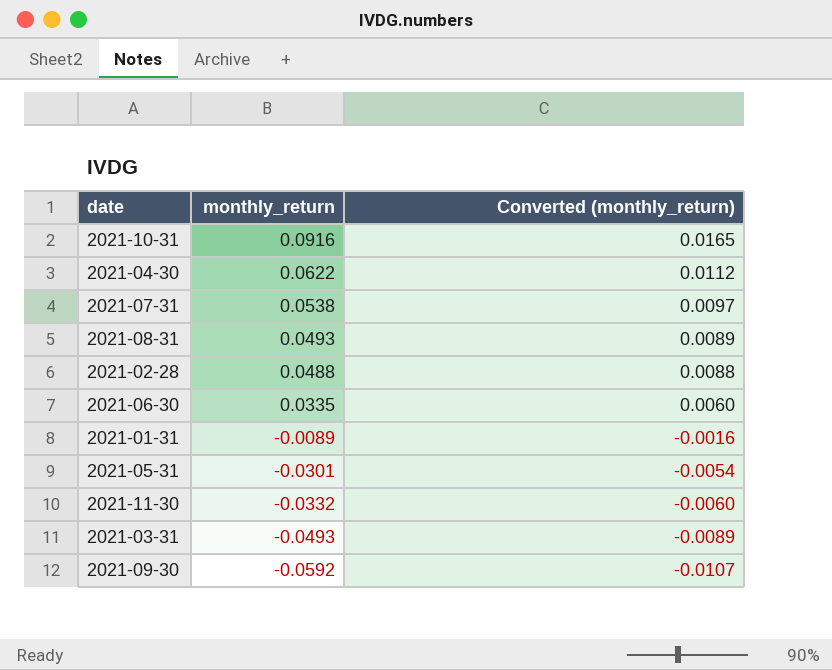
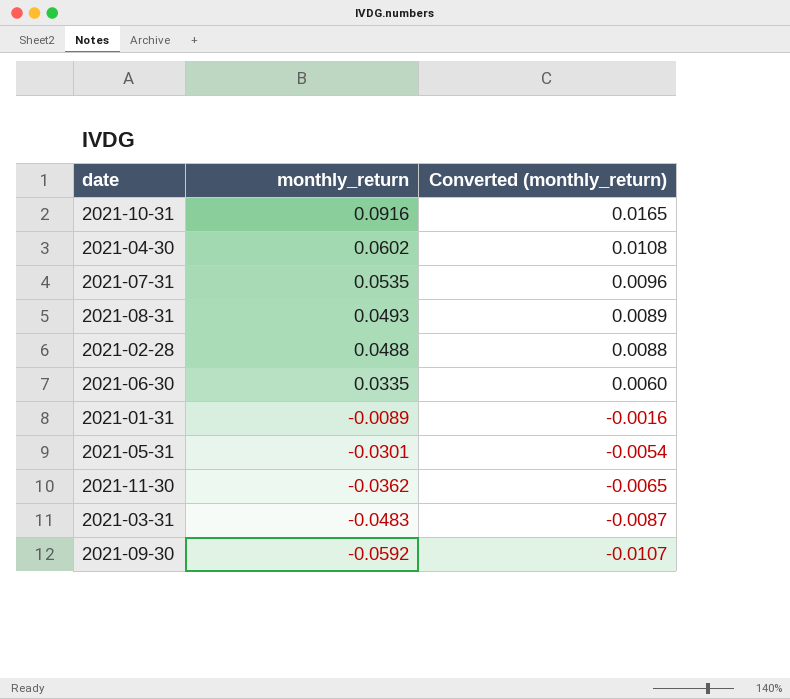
2021-04-30 | monthly_return: 0.0622 -> 0.0602
2021-04-30 | Converted (monthly_return): 0.0112 -> 0.0108
2021-07-31 | monthly_return: 0.0538 -> 0.0535
2021-07-31 | Converted (monthly_return): 0.0097 -> 0.0096
2021-11-30 | monthly_return: -0.0332 -> -0.0362
2021-11-30 | Converted (monthly_return): -0.0060 -> -0.0065
2021-03-31 | monthly_return: -0.0493 -> -0.0483
2021-03-31 | Converted (monthly_return): -0.0089 -> -0.0087

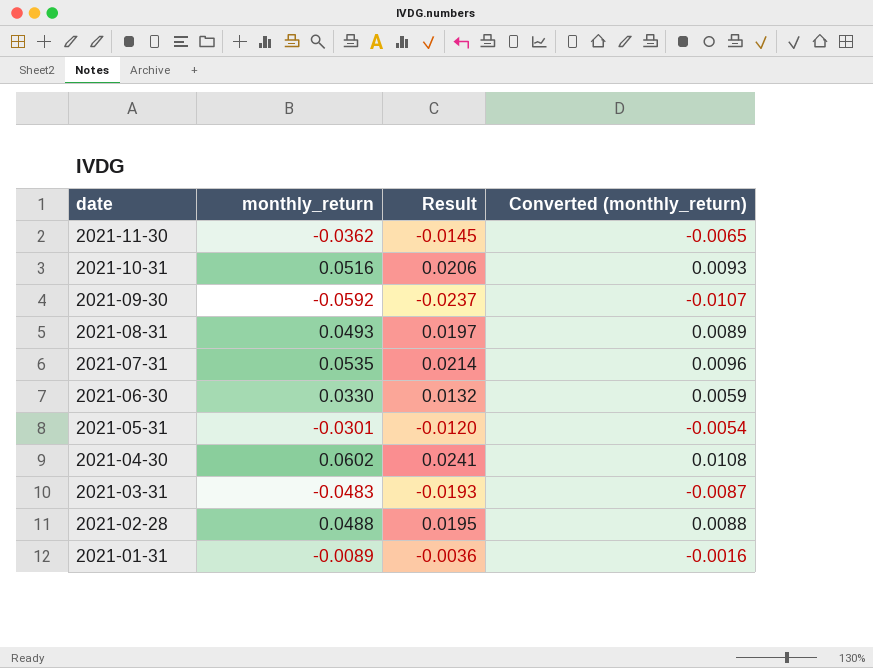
row order: monthly_return descending -> date descending
column Result | formula: none -> [monthly_return] * 0.4
2021-10-31 | monthly_return: 0.0916 -> 0.0516
2021-10-31 | Converted (monthly_return): 0.0165 -> 0.0093
2021-06-30 | monthly_return: 0.0335 -> 0.0330
2021-06-30 | Converted (monthly_return): 0.0060 -> 0.0059

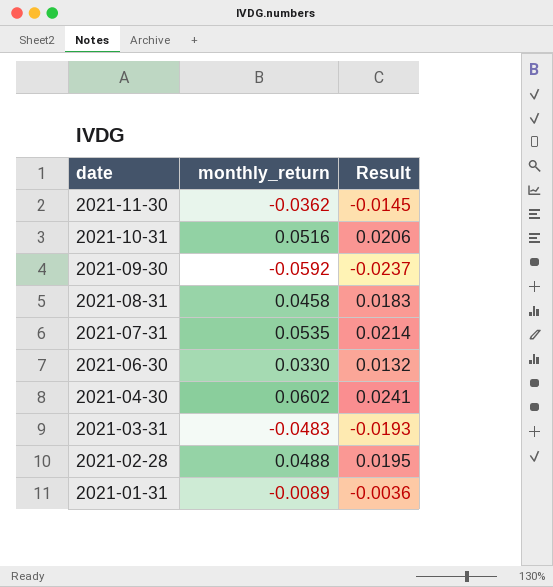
column Converted (monthly_return) | formula: [monthly_return] * 0.18 -> none
row 2021-05-31: -0.0301 | -0.0120 | -0.0054 -> none
2021-08-31 | monthly_return: 0.0493 -> 0.0458
2021-08-31 | Result: 0.0197 -> 0.0183

